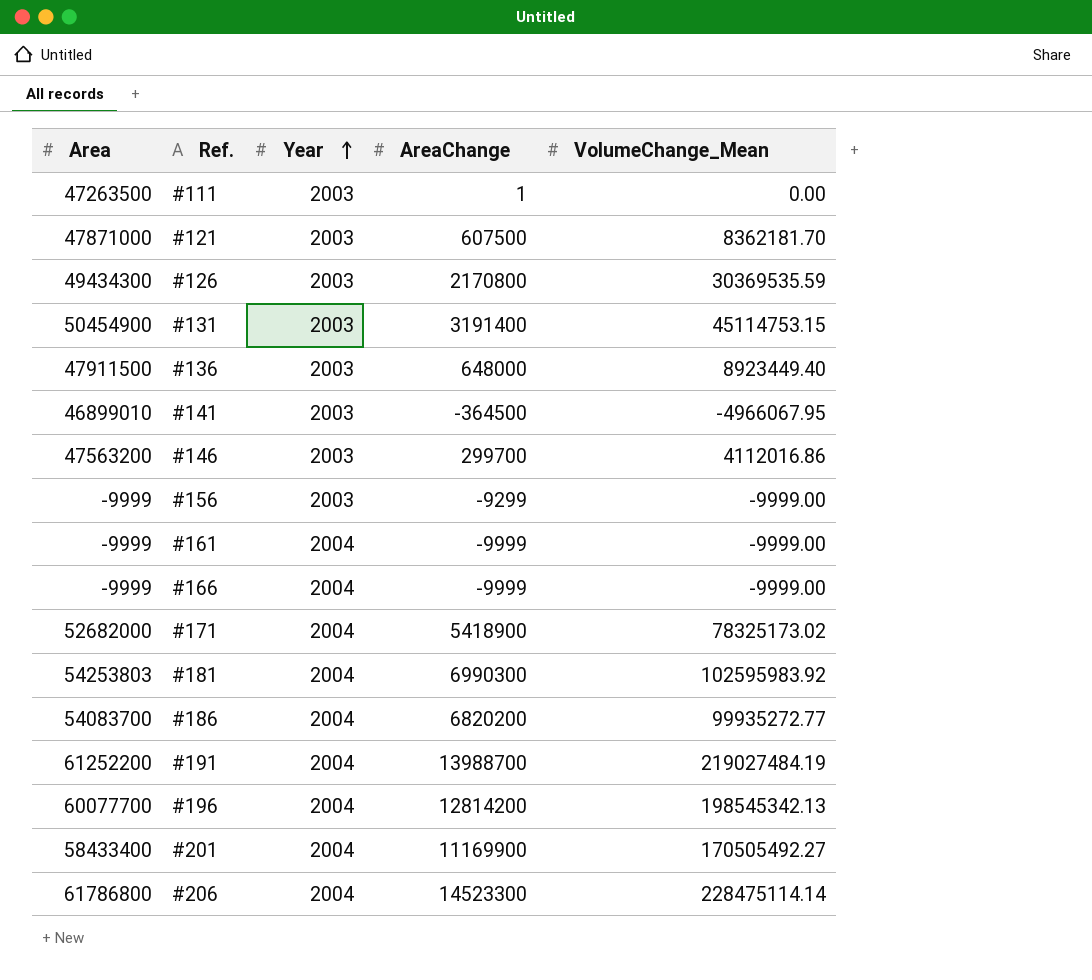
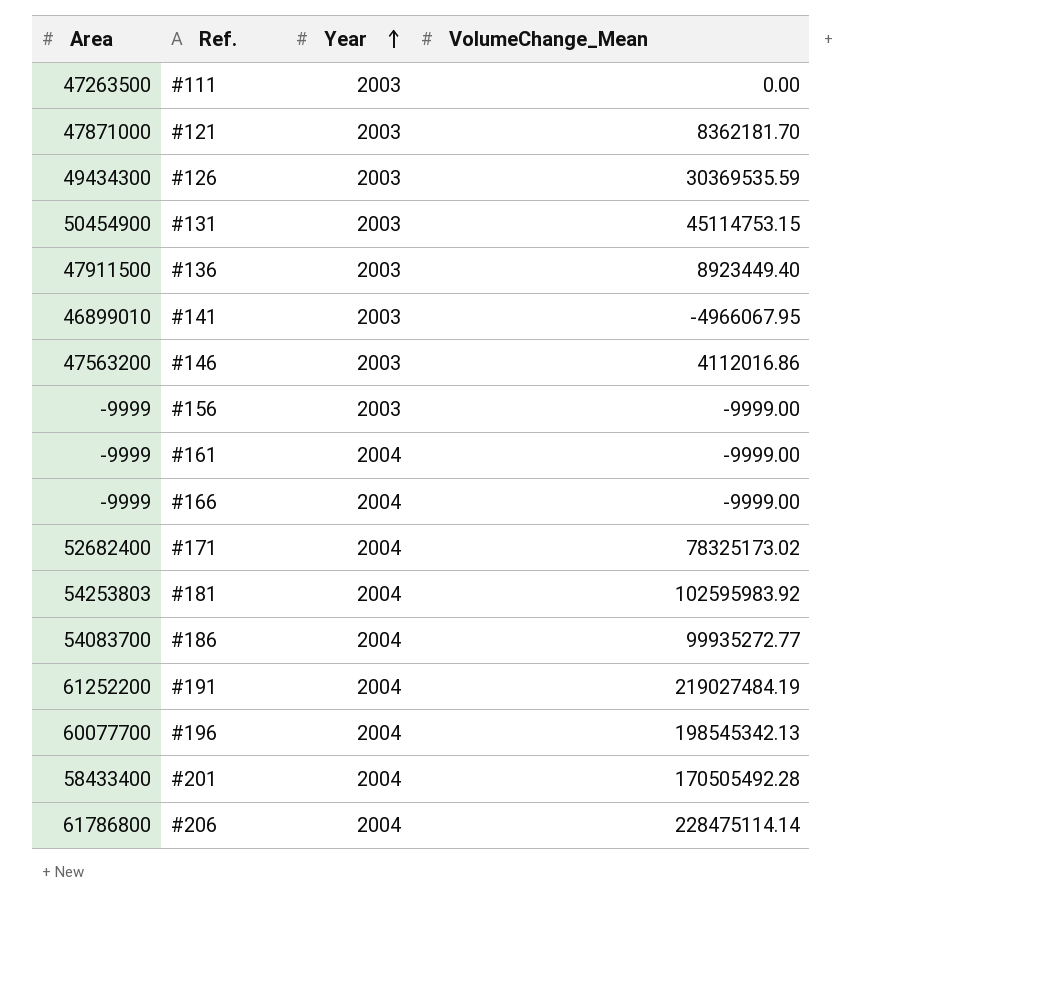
column AreaChange | position: 4 -> none
#171 | Area: 52682000 -> 52682400
#201 | VolumeChange_Mean: 170505492.27 -> 170505492.28

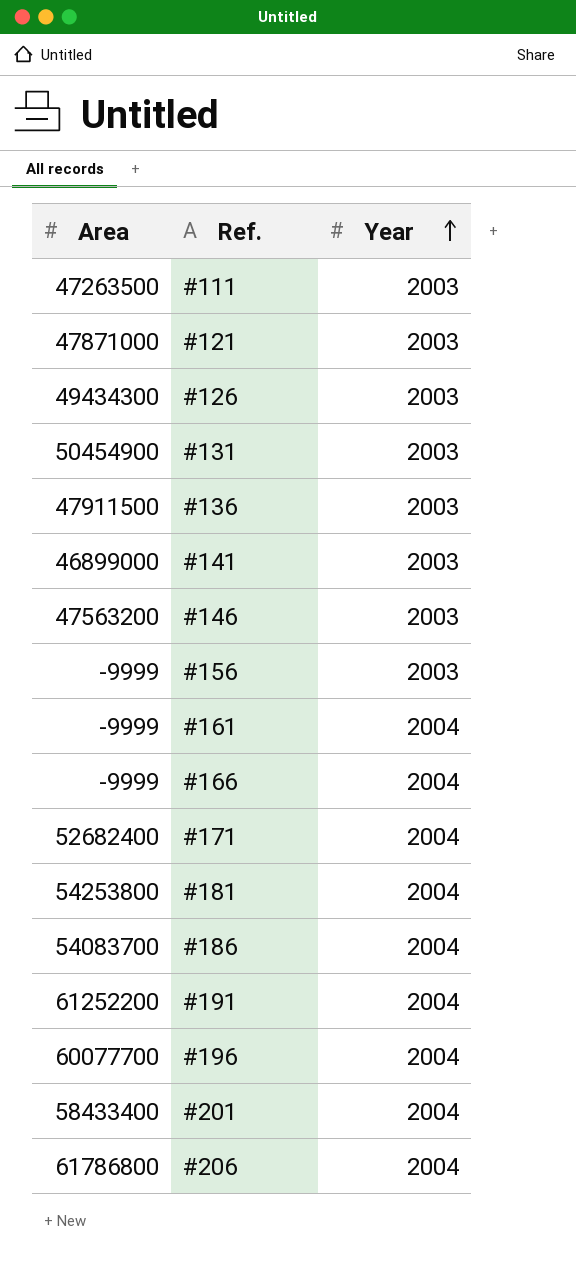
column VolumeChange_Mean | position: 4 -> none
#141 | Area: 46899010 -> 46899000
#181 | Area: 54253803 -> 54253800

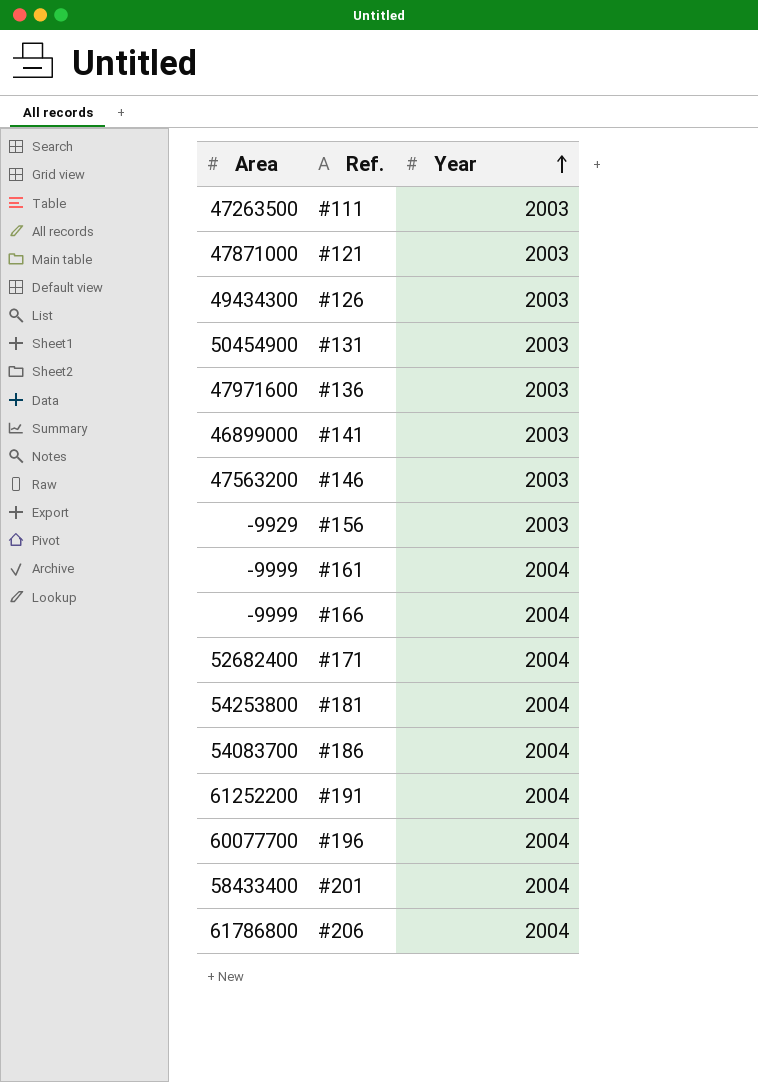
#136 | Area: 47911500 -> 47971600
#156 | Area: -9999 -> -9929

